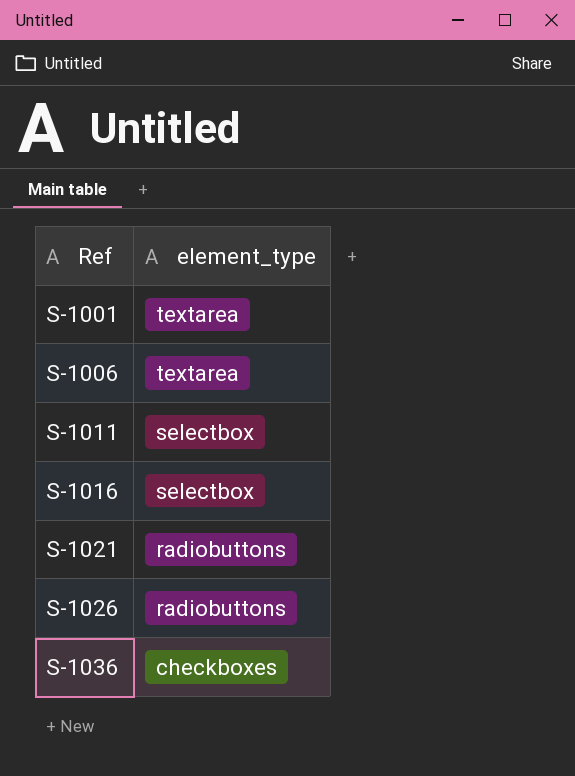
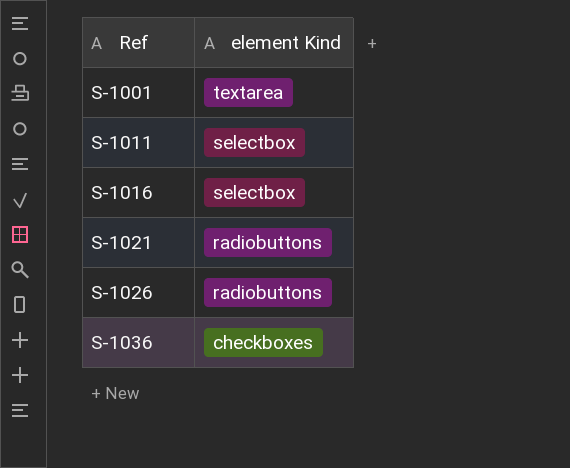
column name: element_type -> element Kind
row S-1006: textarea -> none

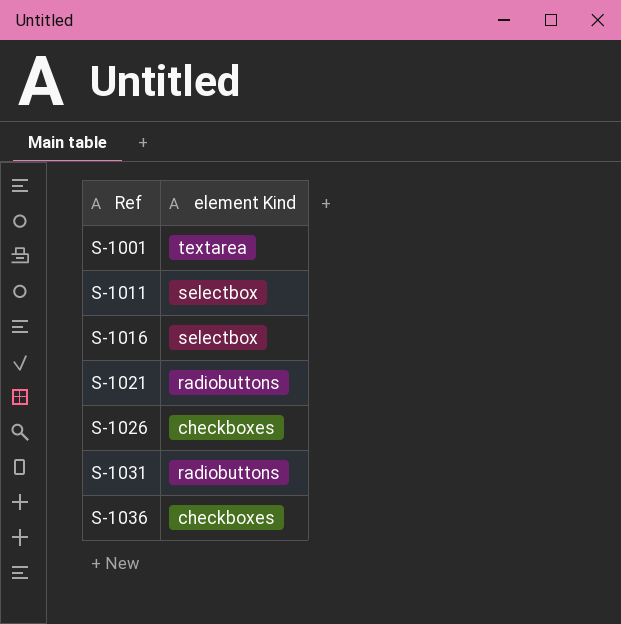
S-1026 | element Kind: radiobuttons -> checkboxes
row S-1031: none -> radiobuttons

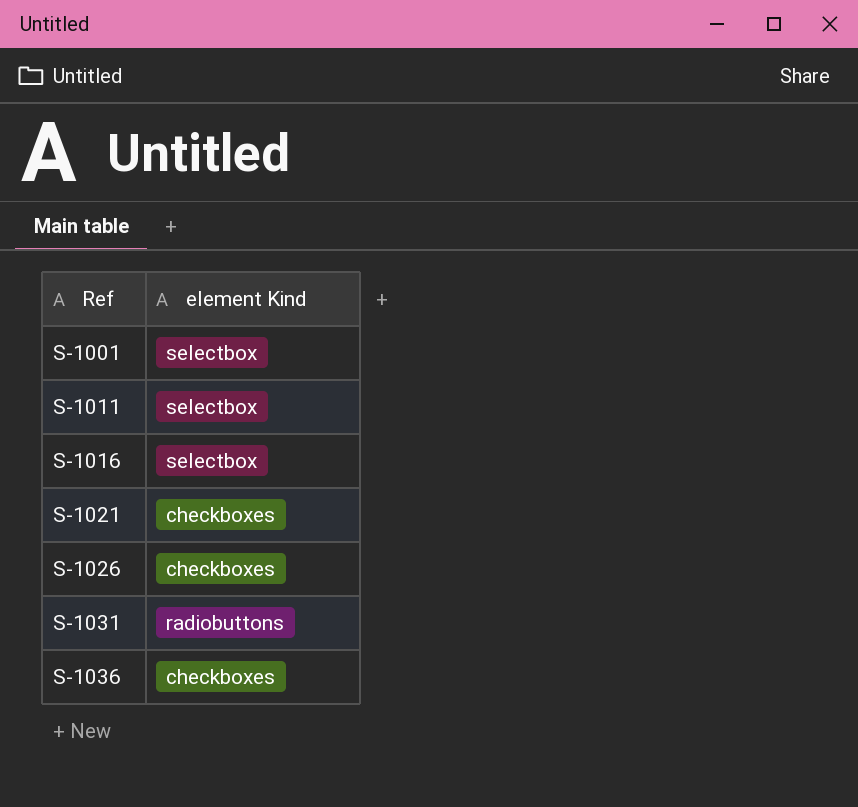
S-1001 | element Kind: textarea -> selectbox
S-1021 | element Kind: radiobuttons -> checkboxes

